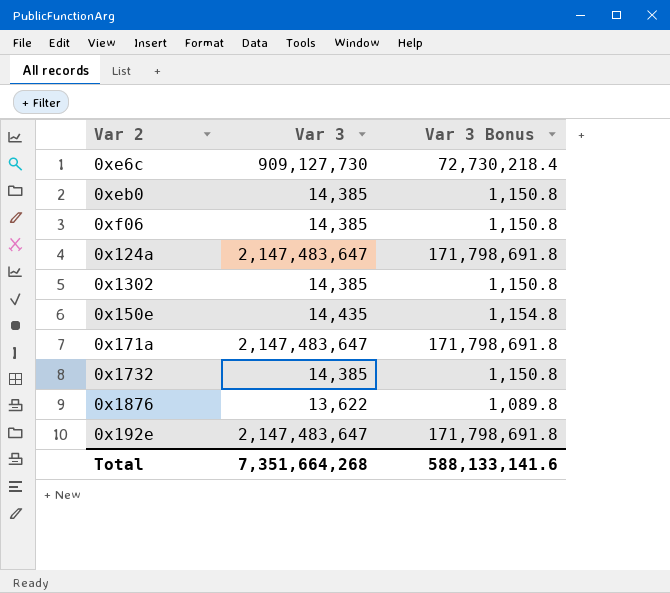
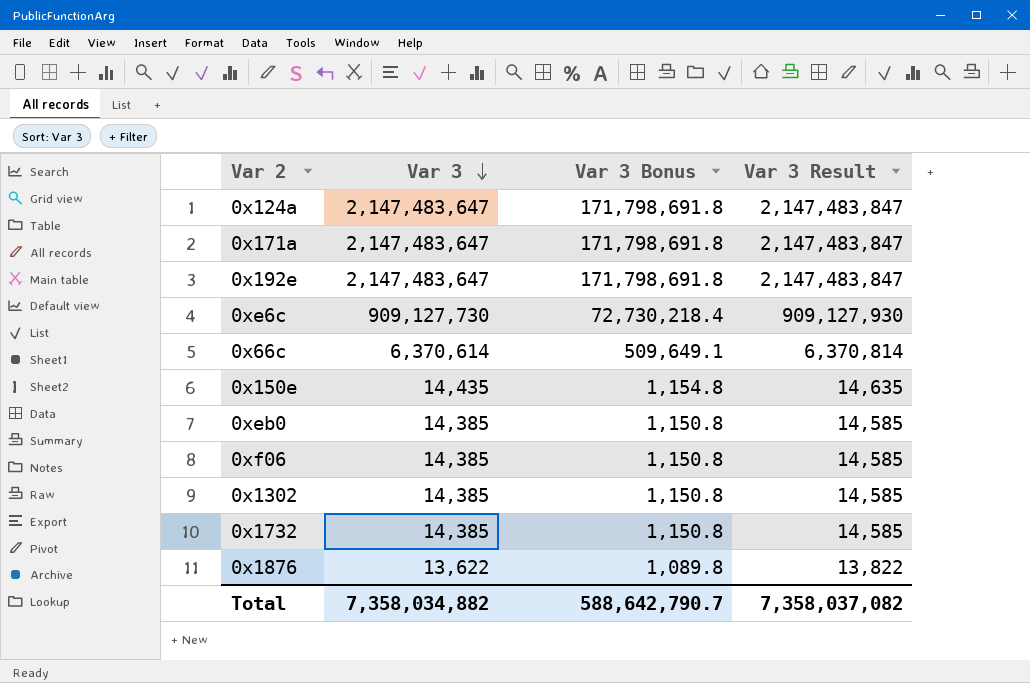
row order: none -> Var 3 descending
column Var 3 Result | formula: none -> [Var 3] + 200
row 0x66c: none -> 6,370,614 | 509,649.1 | 6,370,814
Total | Var 3: 7,351,664,268 -> 7,358,034,882
Total | Var 3 Bonus: 588,133,141.6 -> 588,642,790.7

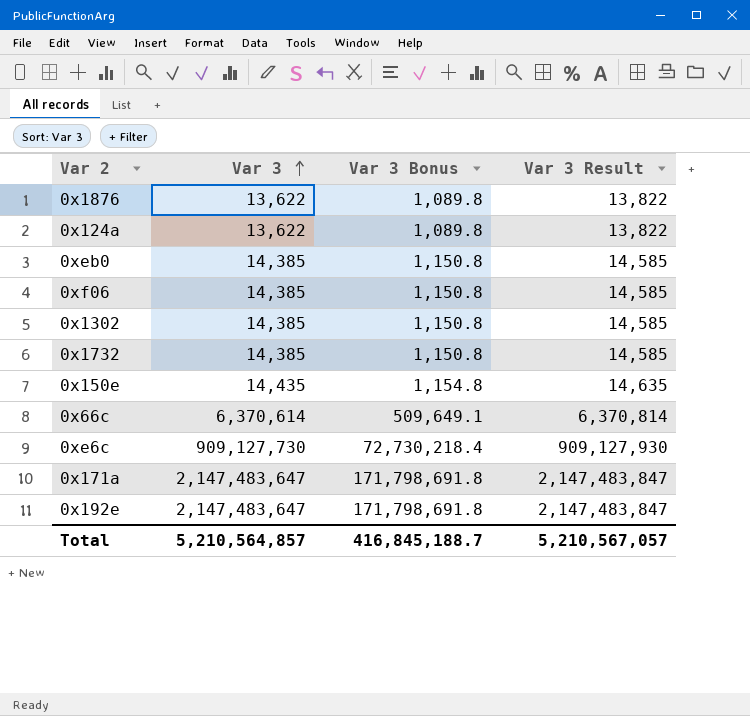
row order: Var 3 descending -> Var 3 ascending
0x124a | Var 3: 2,147,483,647 -> 13,622
0x124a | Var 3 Bonus: 171,798,691.8 -> 1,089.8
0x124a | Var 3 Result: 2,147,483,847 -> 13,822
Total | Var 3: 7,358,034,882 -> 5,210,564,857
Total | Var 3 Bonus: 588,642,790.7 -> 416,845,188.7
Total | Var 3 Result: 7,358,037,082 -> 5,210,567,057

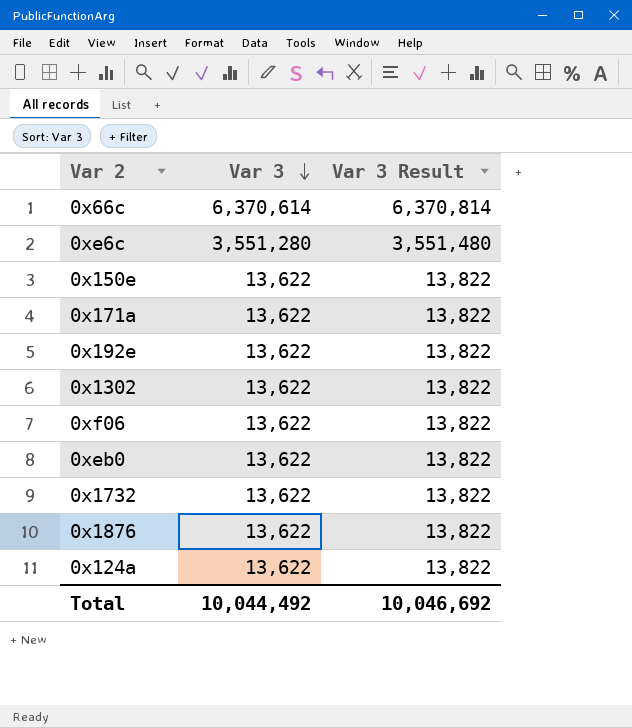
row order: Var 3 ascending -> Var 3 descending
column Var 3 Bonus | formula: [Var 3] * 0.08 -> none
0xe6c | Var 3: 909,127,730 -> 3,551,280
0xe6c | Var 3 Result: 909,127,930 -> 3,551,480
0x150e | Var 3: 14,435 -> 13,622
0x150e | Var 3 Result: 14,635 -> 13,822
0x171a | Var 3: 2,147,483,647 -> 13,622
0x171a | Var 3 Result: 2,147,483,847 -> 13,822
0x192e | Var 3: 2,147,483,647 -> 13,622
0x192e | Var 3 Result: 2,147,483,847 -> 13,822
0x1302 | Var 3: 14,385 -> 13,622
0x1302 | Var 3 Result: 14,585 -> 13,822
0xf06 | Var 3: 14,385 -> 13,622
0xf06 | Var 3 Result: 14,585 -> 13,822
0xeb0 | Var 3: 14,385 -> 13,622
0xeb0 | Var 3 Result: 14,585 -> 13,822
0x1732 | Var 3: 14,385 -> 13,622
0x1732 | Var 3 Result: 14,585 -> 13,822
Total | Var 3: 5,210,564,857 -> 10,044,492
Total | Var 3 Result: 5,210,567,057 -> 10,046,692

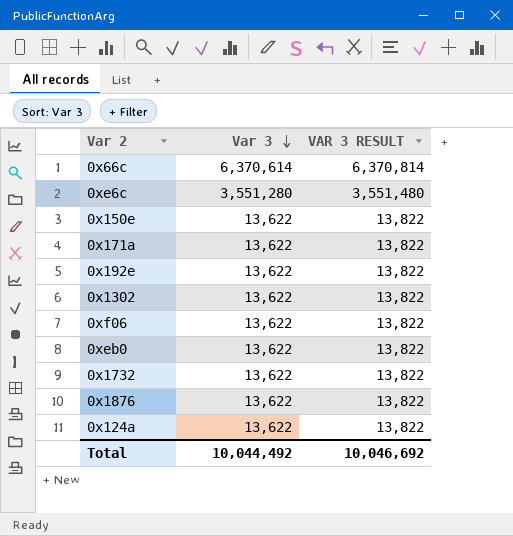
column name: Var 3 Result -> VAR 3 RESULT

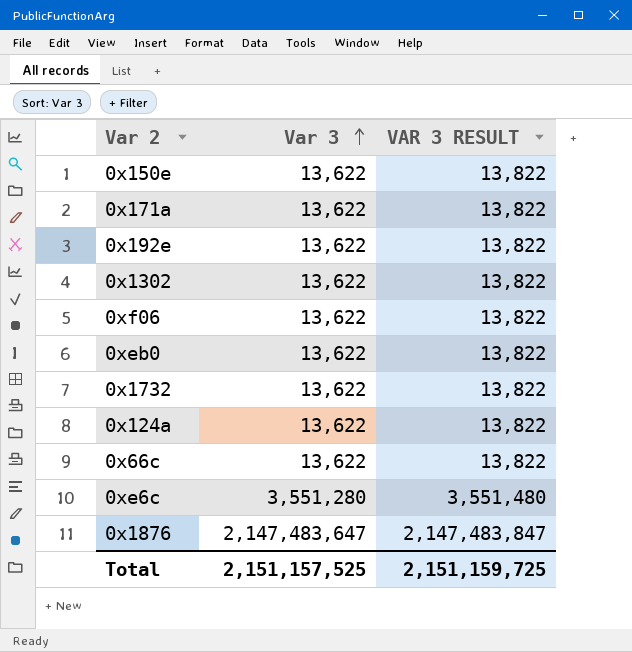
row order: Var 3 descending -> Var 3 ascending
0x66c | Var 3: 6,370,614 -> 13,622
0x66c | VAR 3 RESULT: 6,370,814 -> 13,822
0x1876 | Var 3: 13,622 -> 2,147,483,647
0x1876 | VAR 3 RESULT: 13,822 -> 2,147,483,847
Total | Var 3: 10,044,492 -> 2,151,157,525
Total | VAR 3 RESULT: 10,046,692 -> 2,151,159,725

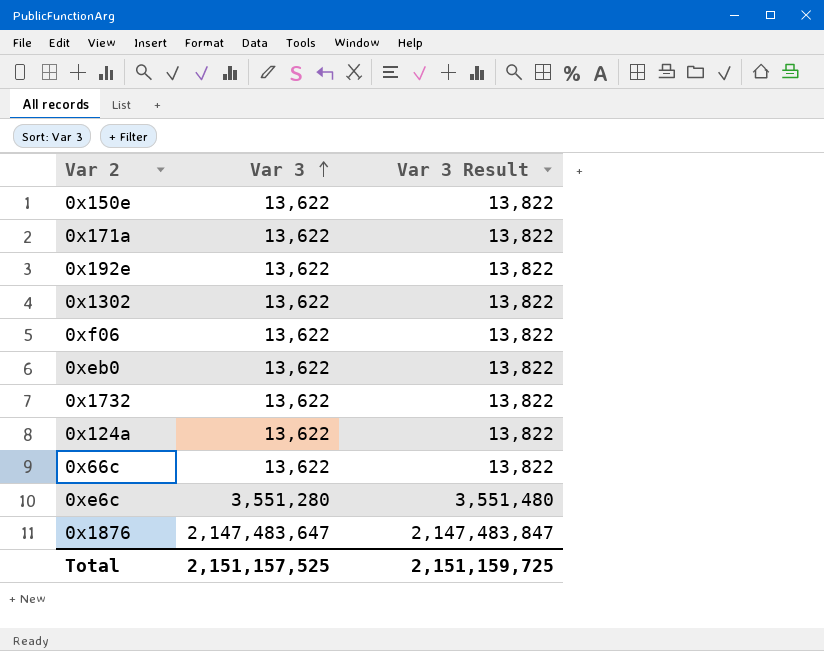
column name: VAR 3 RESULT -> Var 3 Result

